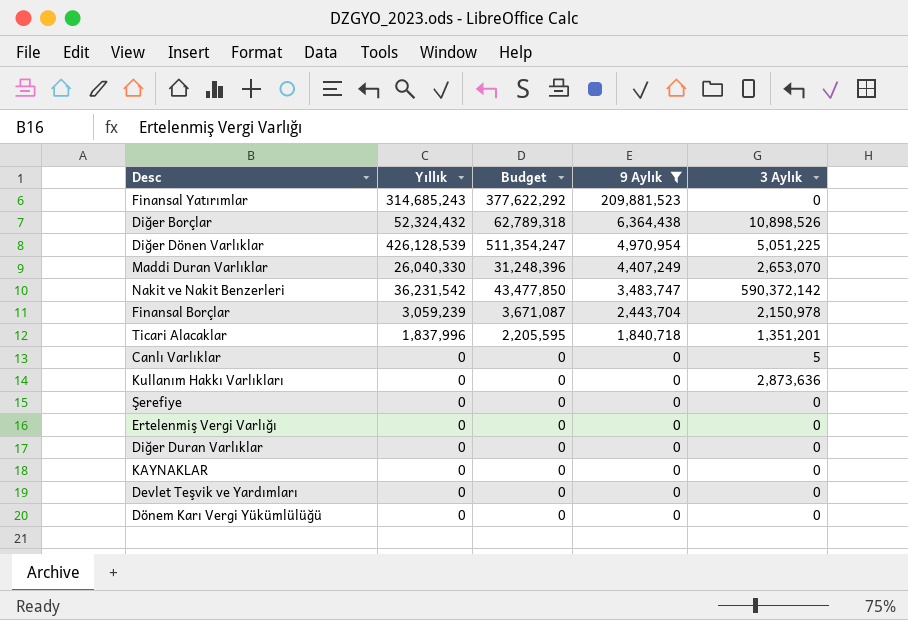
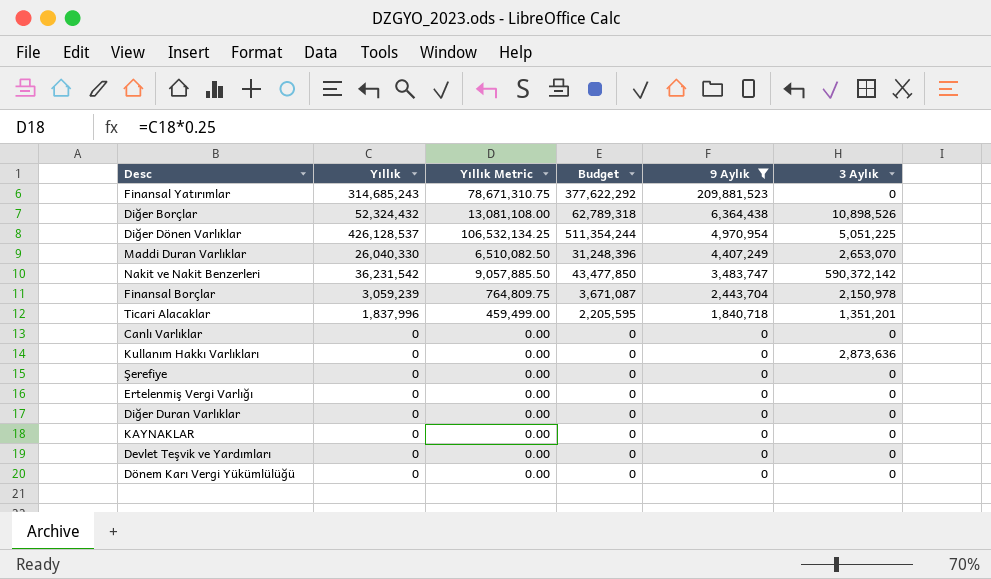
column Yıllık Metric | formula: none -> [Yıllık] * 0.25
Diğer Dönen Varlıklar | Yıllık: 426,128,539 -> 426,128,537
Diğer Dönen Varlıklar | Budget: 511,354,247 -> 511,354,244
Canlı Varlıklar | 3 Aylık: 5 -> 0

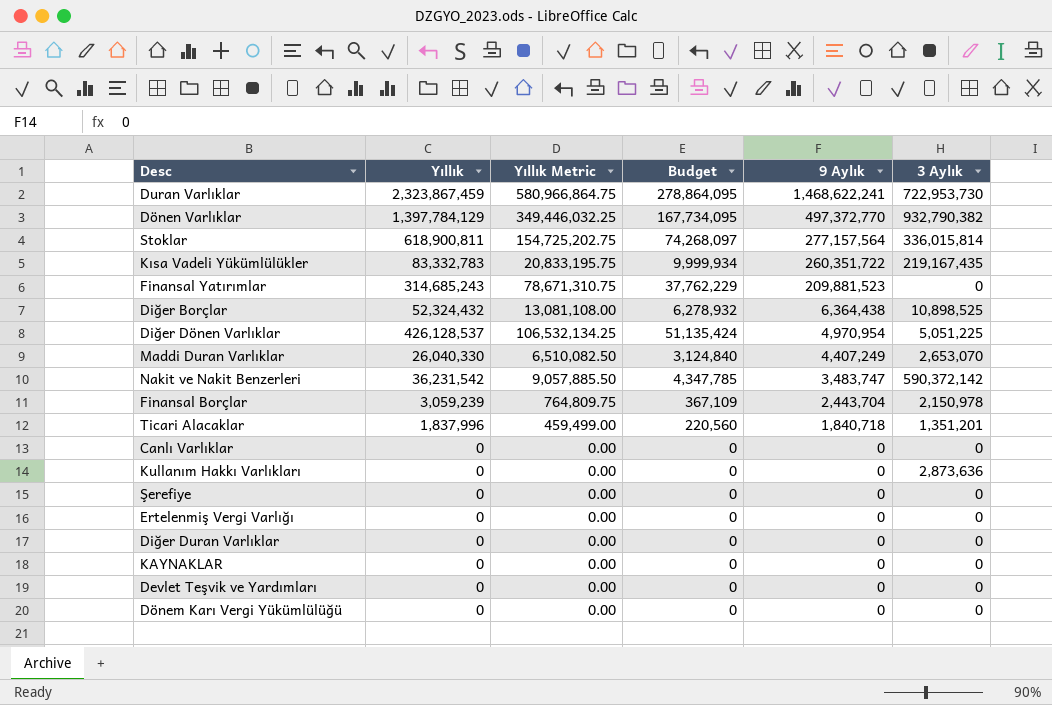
filter: 9 Aylık <= 209,881,523 -> none
column Budget | formula: [Yıllık] * 1.2 -> [Yıllık] * 0.12
Diğer Borçlar | 3 Aylık: 10,898,526 -> 10,898,525

